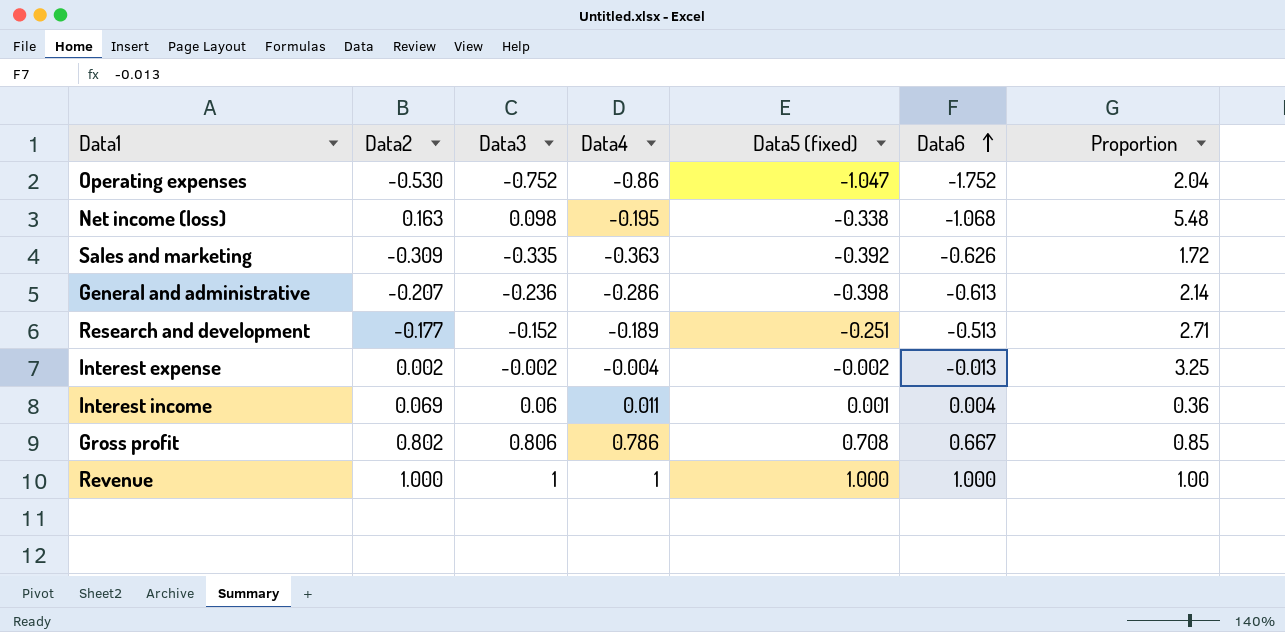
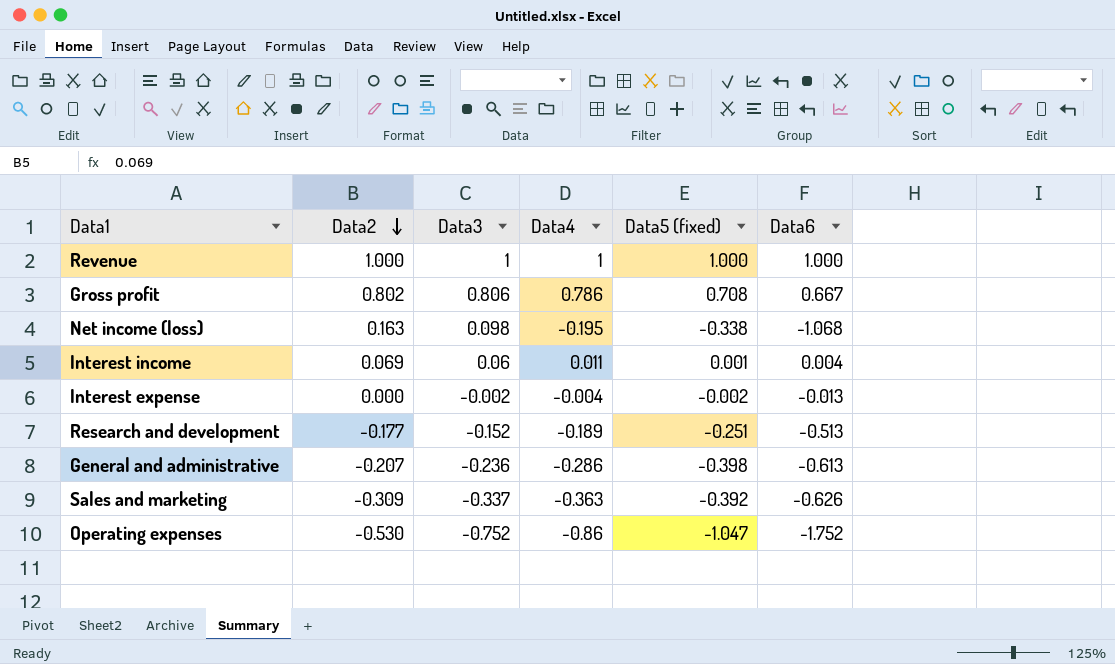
row order: Data6 ascending -> Data2 descending
column Proportion | formula: [Data6] / [Data4] -> none
Interest expense | Data2: 0.002 -> 0.000
Sales and marketing | Data3: -0.335 -> -0.337

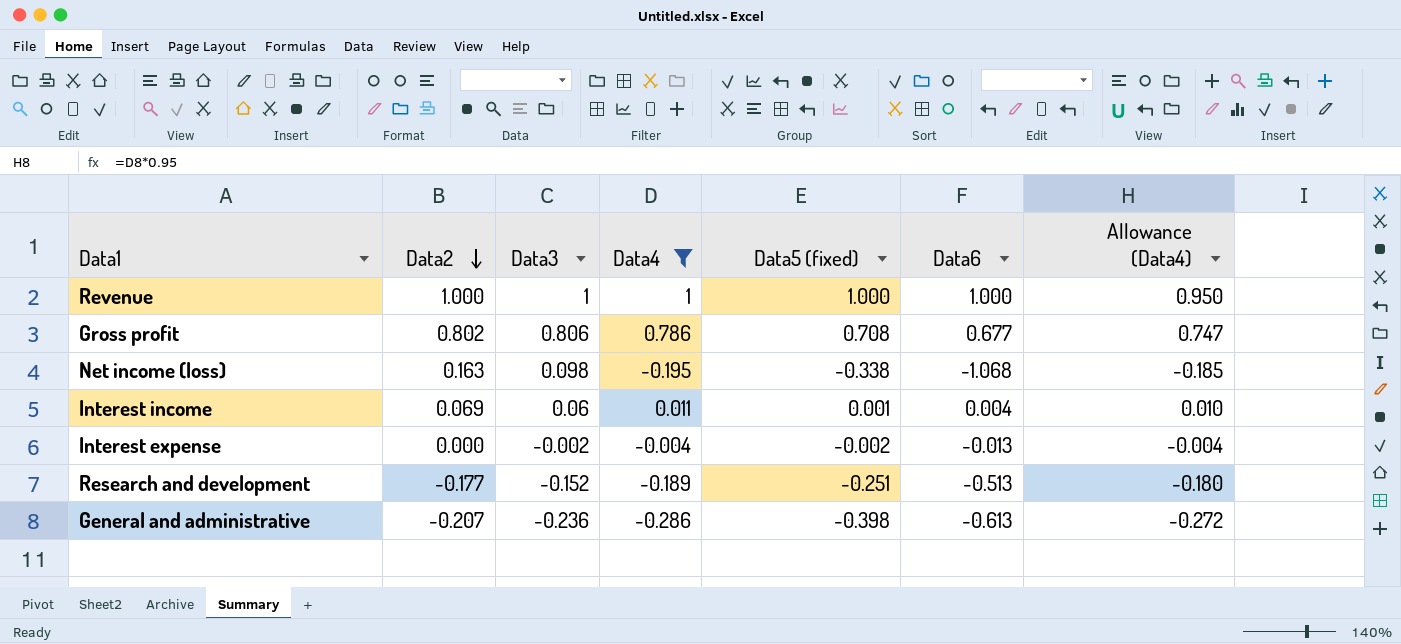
filter: none -> Data4 >= -0.286
column Allowance (Data4) | formula: none -> [Data4] * 0.95
Gross profit | Data6: 0.667 -> 0.677

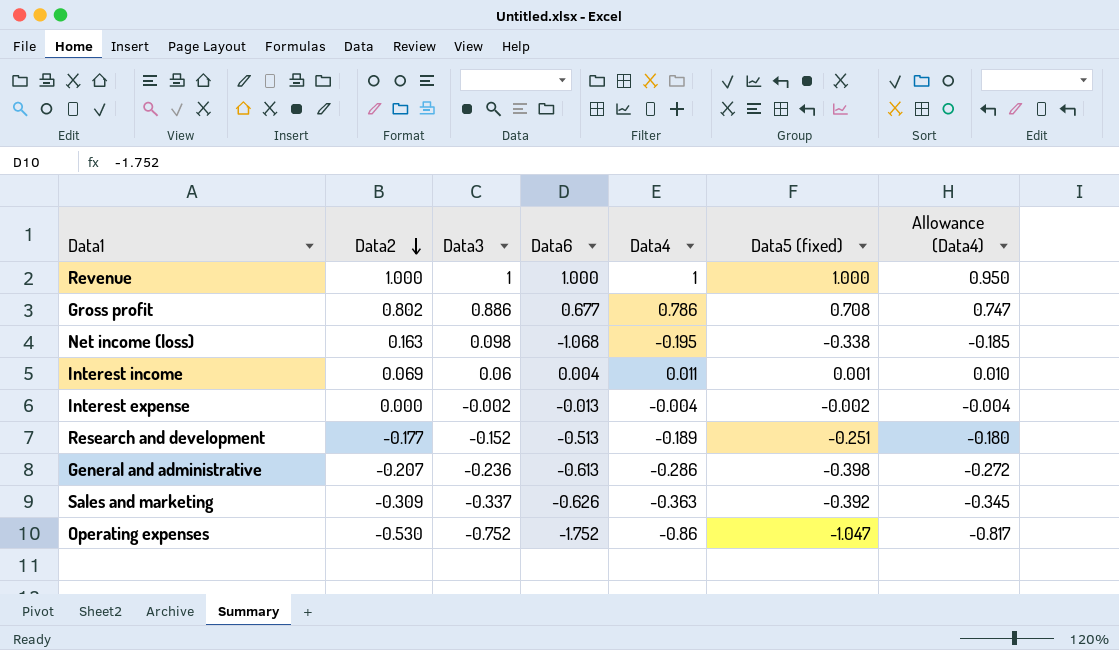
filter: Data4 >= -0.286 -> none
column Data6 | position: 6 -> 4
Gross profit | Data3: 0.806 -> 0.886

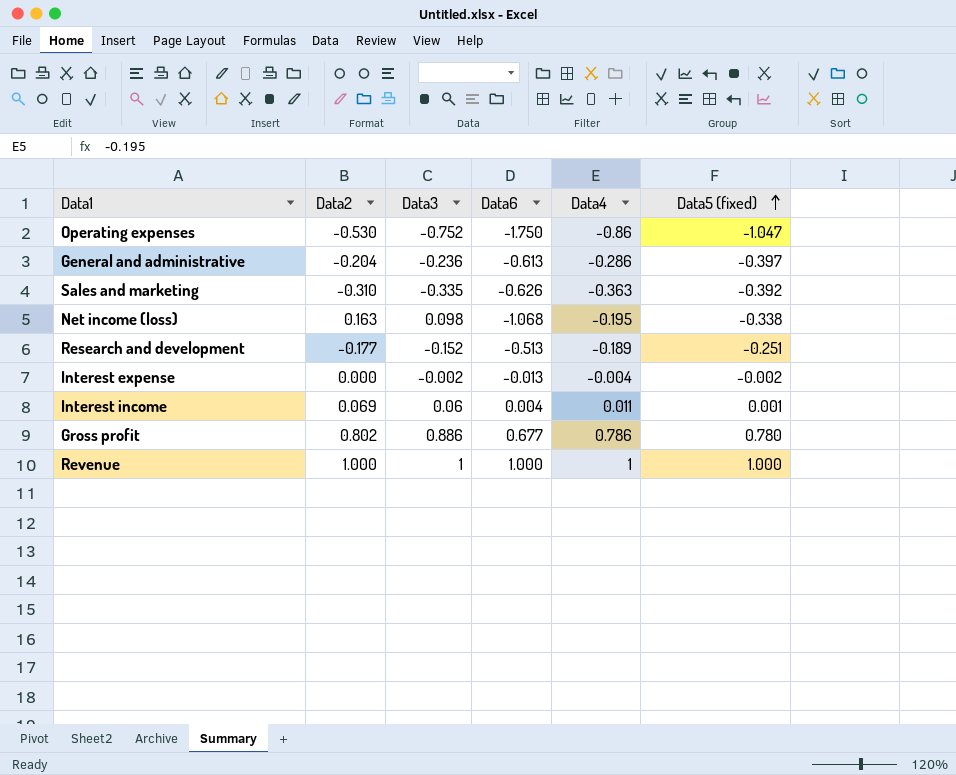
row order: Data2 descending -> Data5 (fixed) ascending
column Allowance (Data4) | formula: [Data4] * 0.95 -> none
Operating expenses | Data6: -1.752 -> -1.750
General and administrative | Data2: -0.207 -> -0.204
General and administrative | Data5 (fixed): -0.398 -> -0.397
Sales and marketing | Data2: -0.309 -> -0.310
Sales and marketing | Data3: -0.337 -> -0.335
Gross profit | Data5 (fixed): 0.708 -> 0.780

